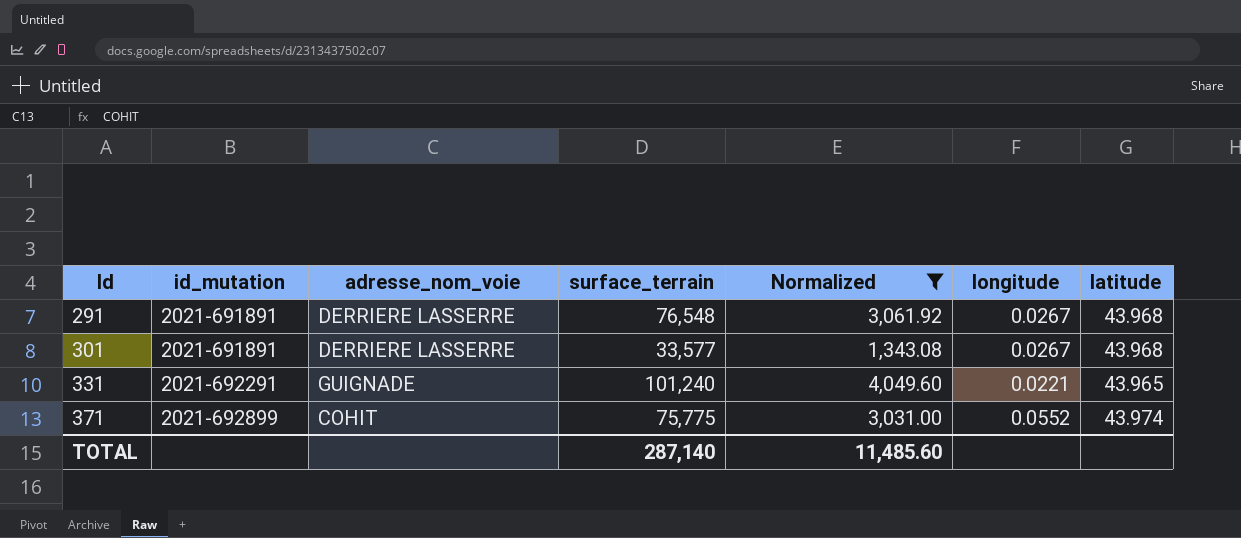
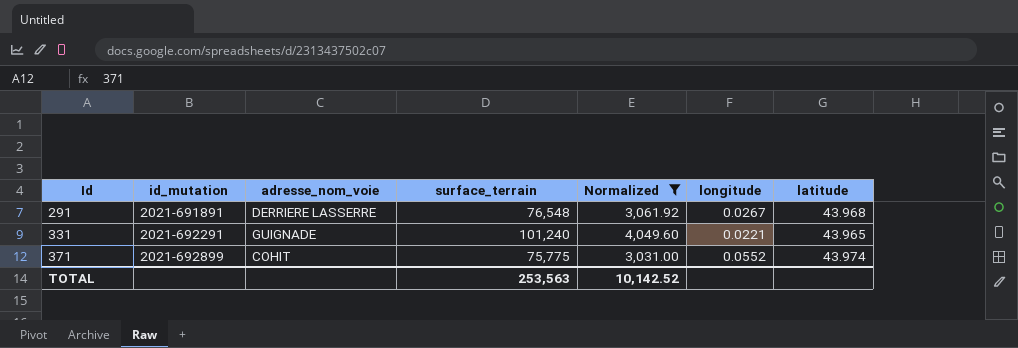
row 301: 2021-691891 | DERRIERE LASSERRE | 33,577 | 1,343.08 | 0.0267 | 43.968 -> none
TOTAL | surface_terrain: 287,140 -> 253,563
TOTAL | Normalized: 11,485.60 -> 10,142.52

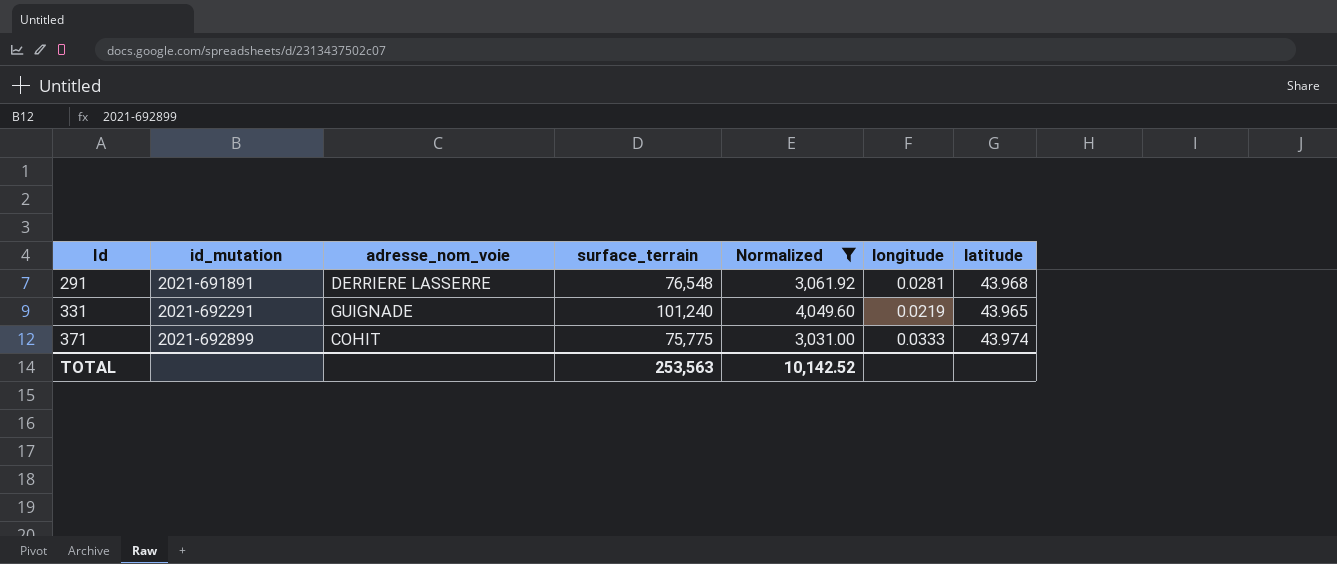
291 | longitude: 0.0267 -> 0.0281
331 | longitude: 0.0221 -> 0.0219
371 | longitude: 0.0552 -> 0.0333

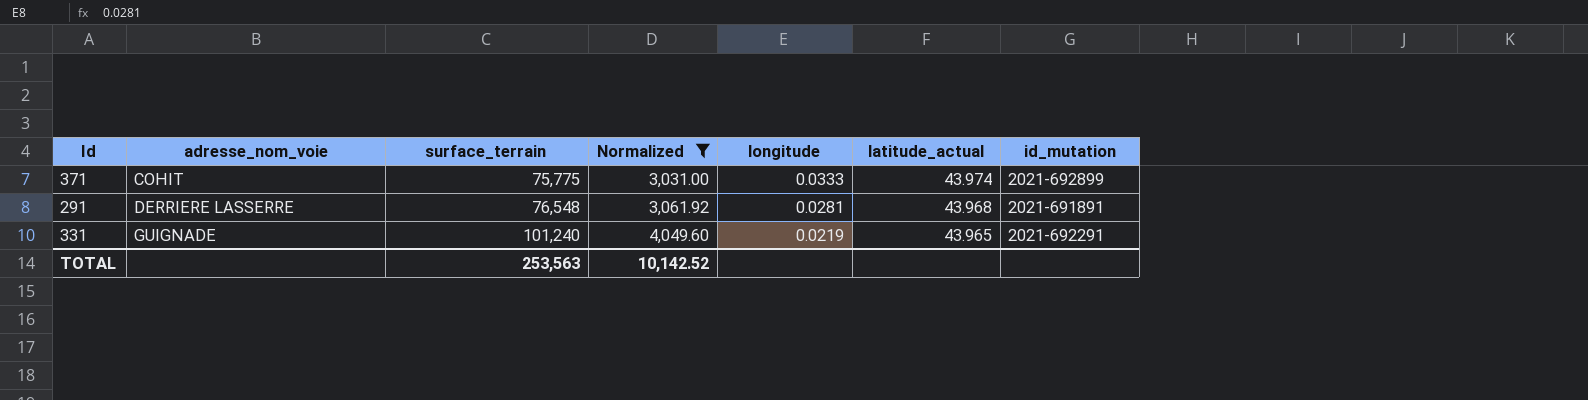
row order: Id ascending -> adresse_nom_voie ascending
column name: latitude -> latitude_actual
column id_mutation | position: 2 -> 7

